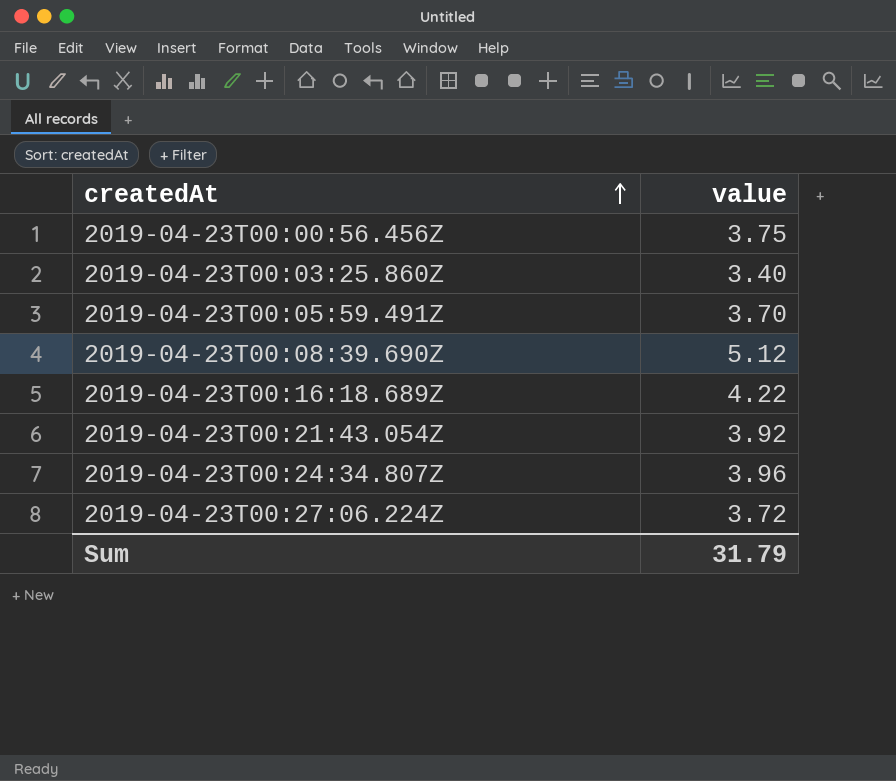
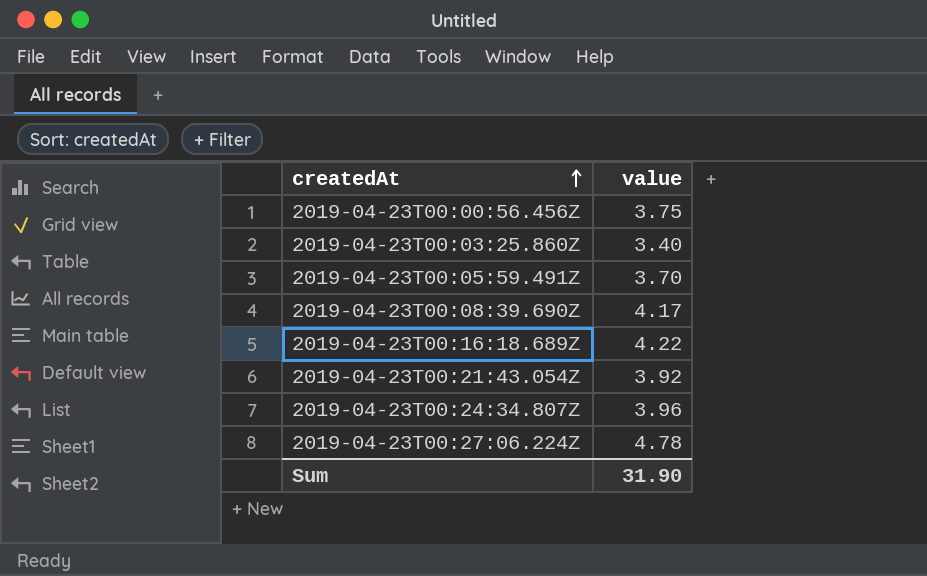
2019-04-23T00:08:39.690Z | value: 5.12 -> 4.17
2019-04-23T00:27:06.224Z | value: 3.72 -> 4.78
Sum | value: 31.79 -> 31.90

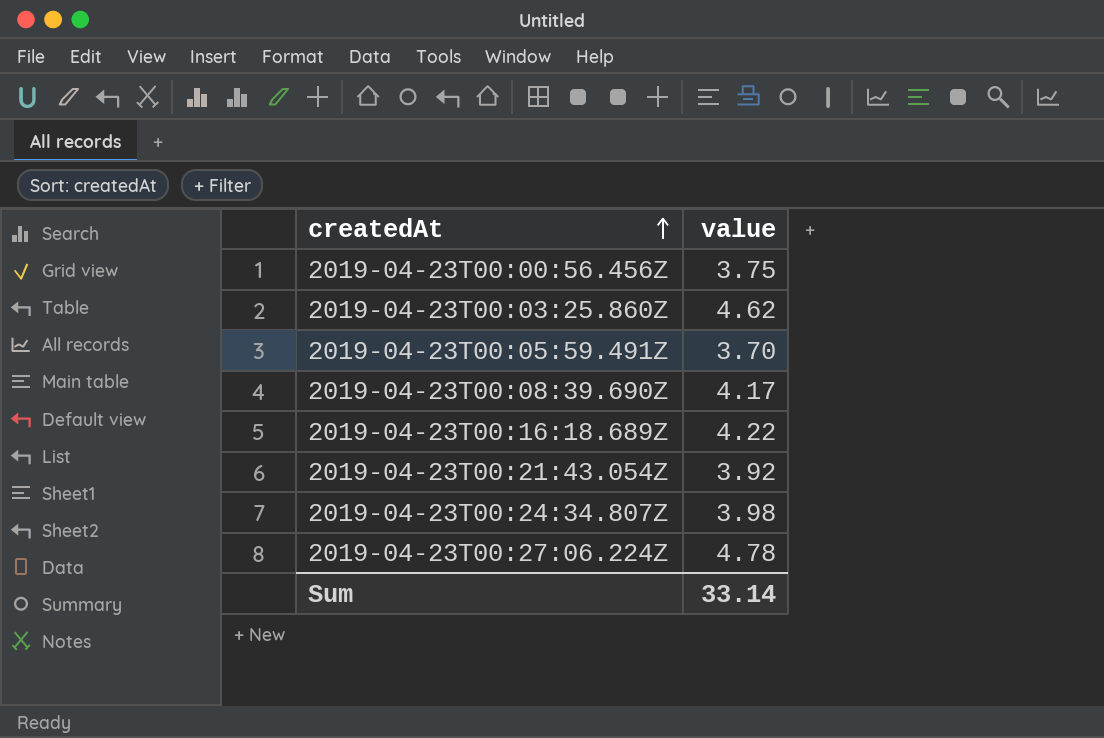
2019-04-23T00:03:25.860Z | value: 3.40 -> 4.62
2019-04-23T00:24:34.807Z | value: 3.96 -> 3.98
Sum | value: 31.90 -> 33.14

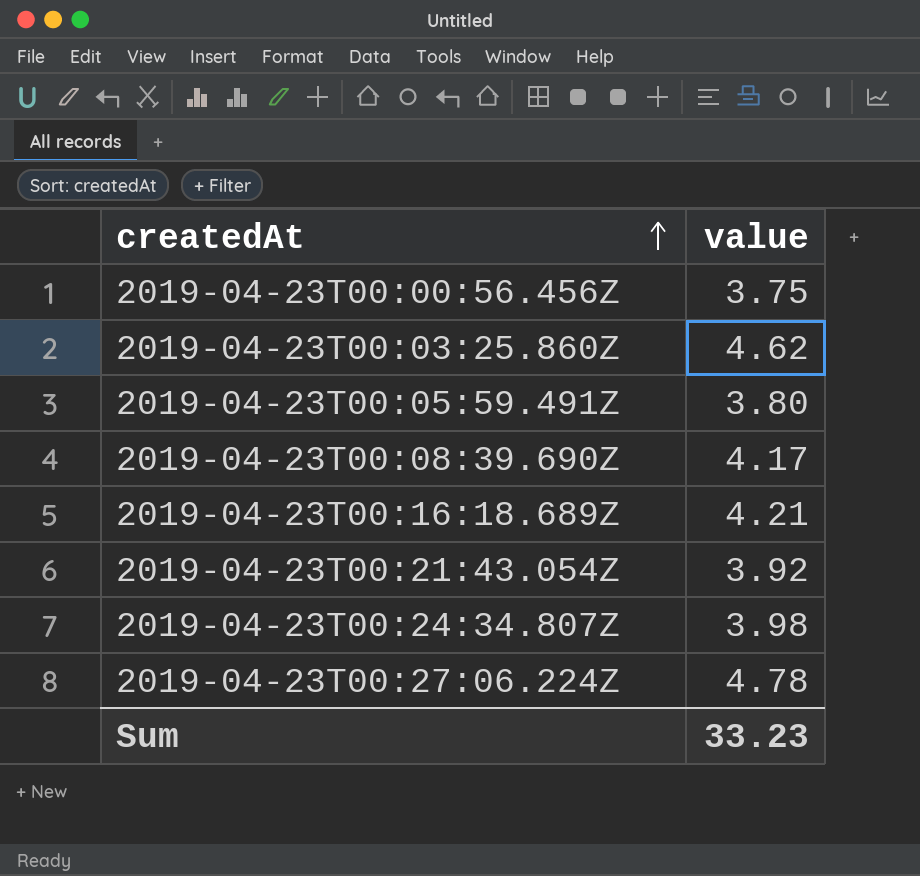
2019-04-23T00:05:59.491Z | value: 3.70 -> 3.80
2019-04-23T00:16:18.689Z | value: 4.22 -> 4.21
Sum | value: 33.14 -> 33.23

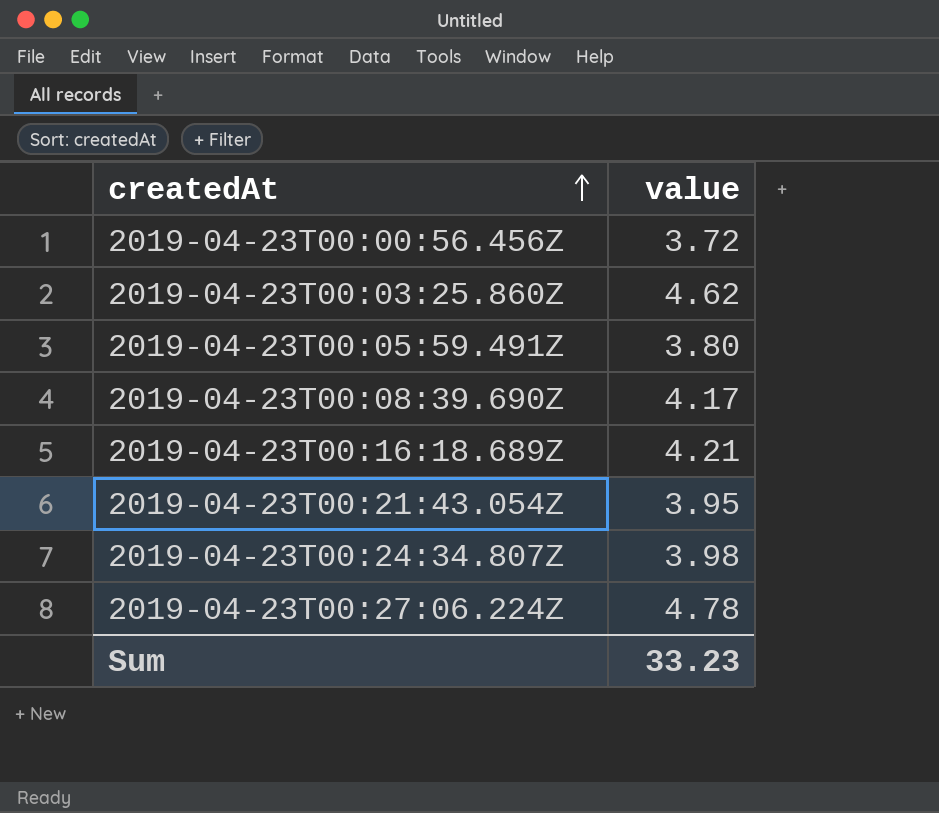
2019-04-23T00:00:56.456Z | value: 3.75 -> 3.72
2019-04-23T00:21:43.054Z | value: 3.92 -> 3.95

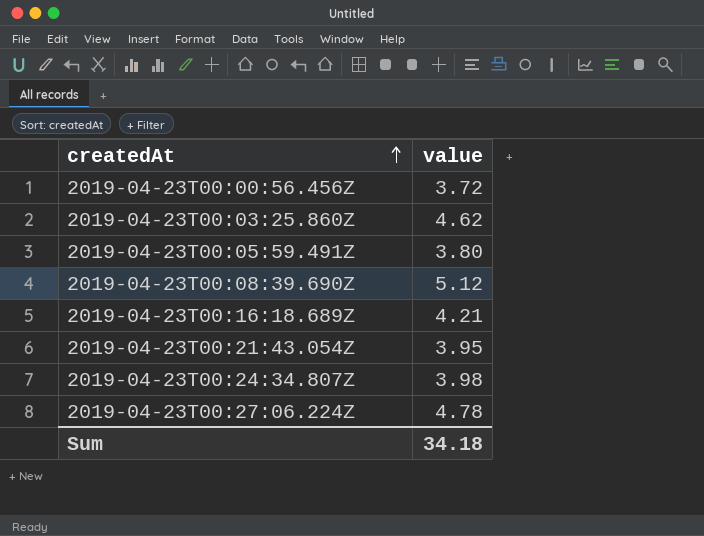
2019-04-23T00:08:39.690Z | value: 4.17 -> 5.12
Sum | value: 33.23 -> 34.18

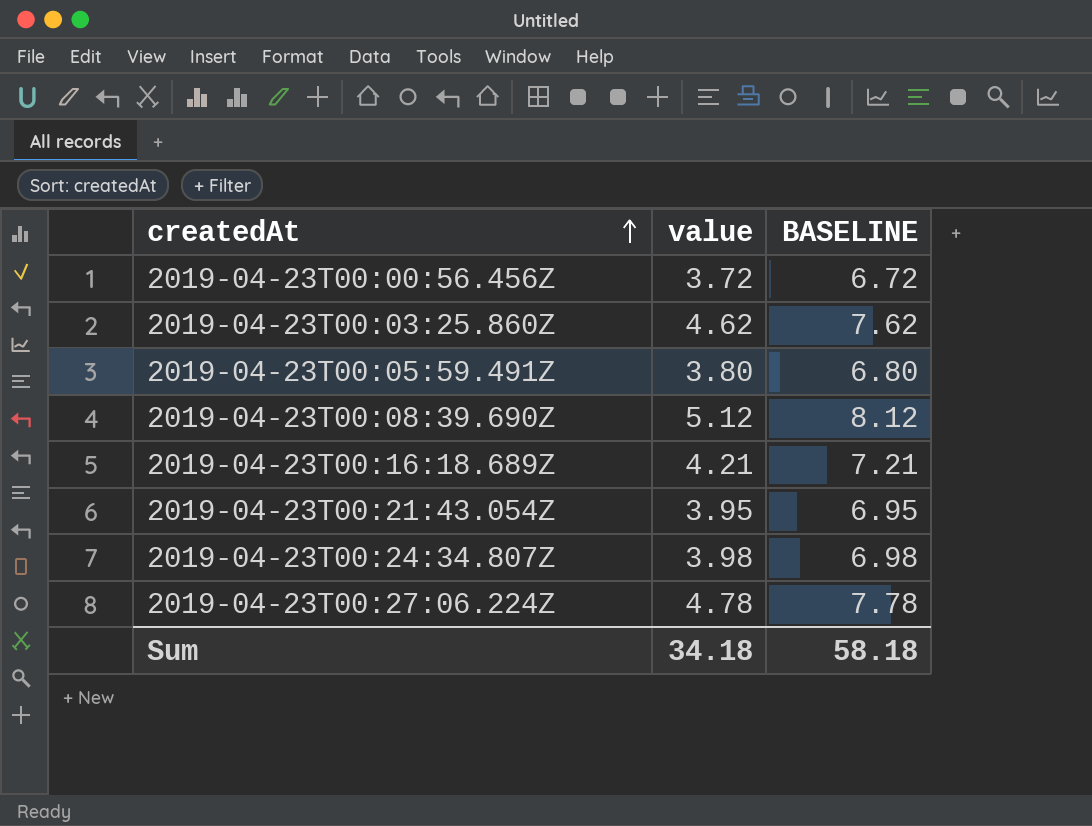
column BASELINE | formula: none -> [value] + 3

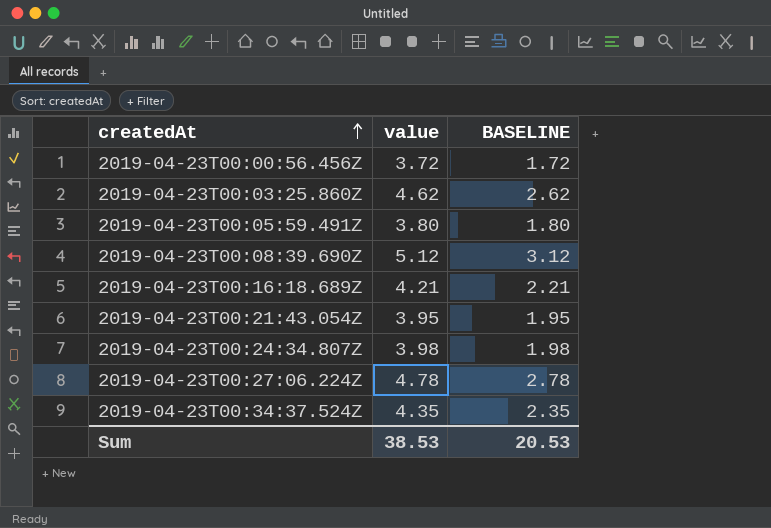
column BASELINE | formula: [value] + 3 -> [value] - 2
row 2019-04-23T00:34:37.524Z: none -> 4.35 | 2.35
Sum | value: 34.18 -> 38.53
Sum | BASELINE: 58.18 -> 20.53

